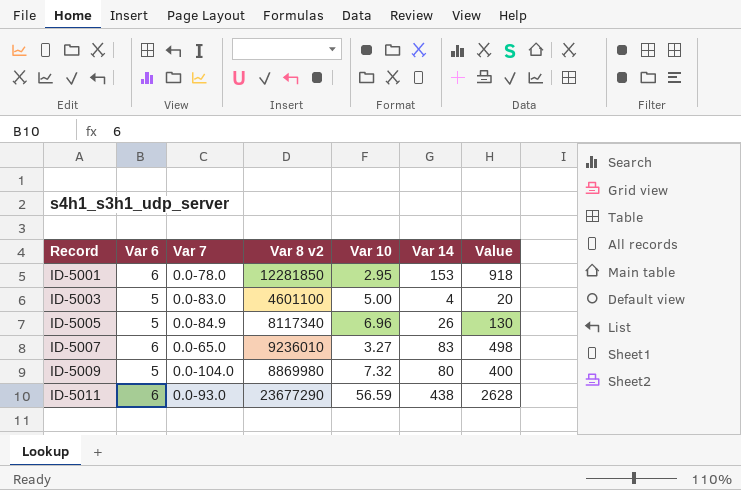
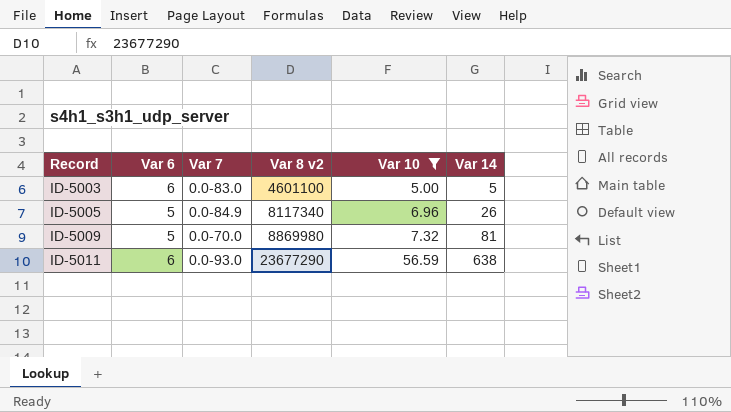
filter: none -> Var 10 >= 5.00
column Value | formula: [Var 6] * [Var 14] -> none
ID-5003 | Var 6: 5 -> 6
ID-5003 | Var 14: 4 -> 5
ID-5009 | Var 7: 0.0-104.0 -> 0.0-70.0
ID-5009 | Var 14: 80 -> 81
ID-5011 | Var 14: 438 -> 638

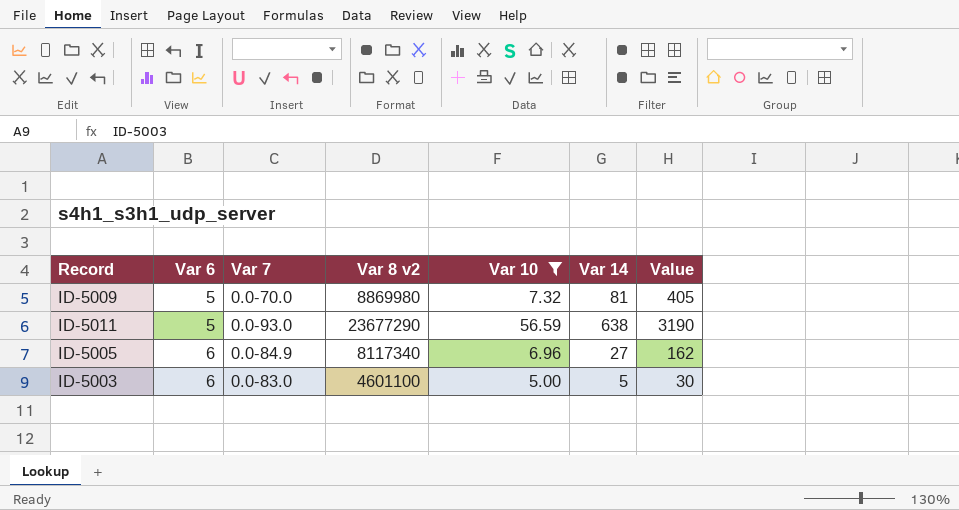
row order: Record ascending -> Var 6 ascending
column Value | formula: none -> [Var 6] * [Var 14]
ID-5011 | Var 6: 6 -> 5
ID-5005 | Var 6: 5 -> 6
ID-5005 | Var 14: 26 -> 27

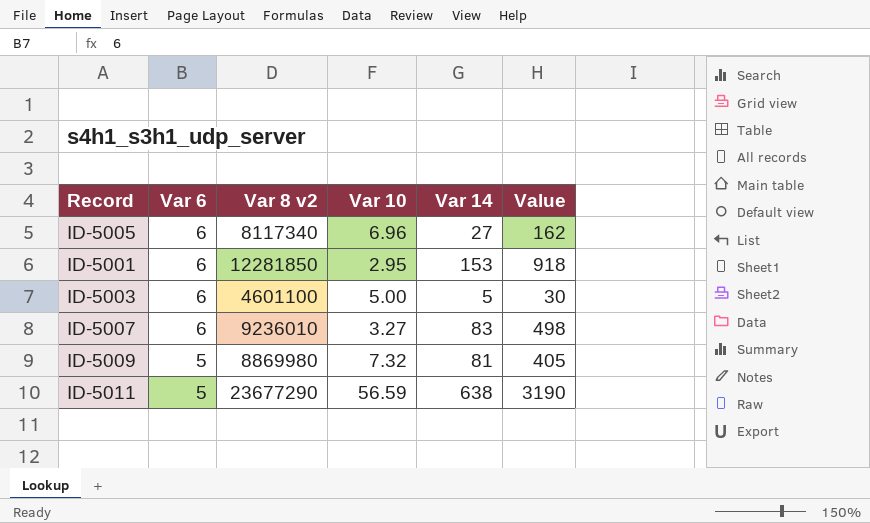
filter: Var 10 >= 5.00 -> none
row order: Var 6 ascending -> Var 6 descending
column Var 7 | position: 3 -> none

